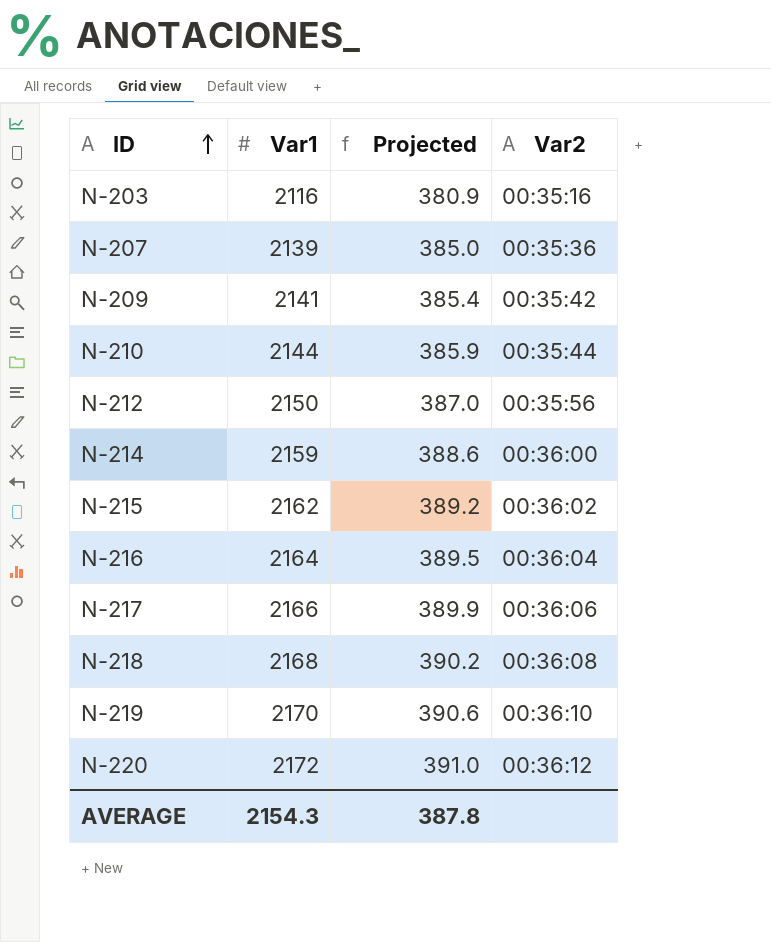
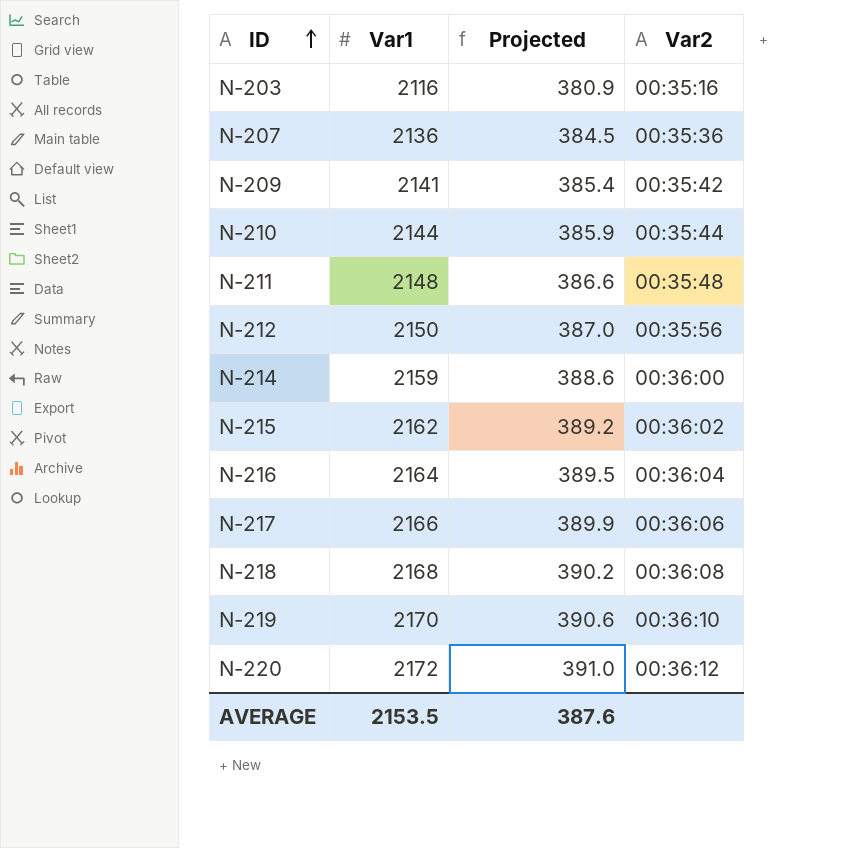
N-207 | Var1: 2139 -> 2136
N-207 | Projected: 385.0 -> 384.5
row N-211: none -> 2148 | 386.6 | 00:35:48
AVERAGE | Var1: 2154.3 -> 2153.5
AVERAGE | Projected: 387.8 -> 387.6

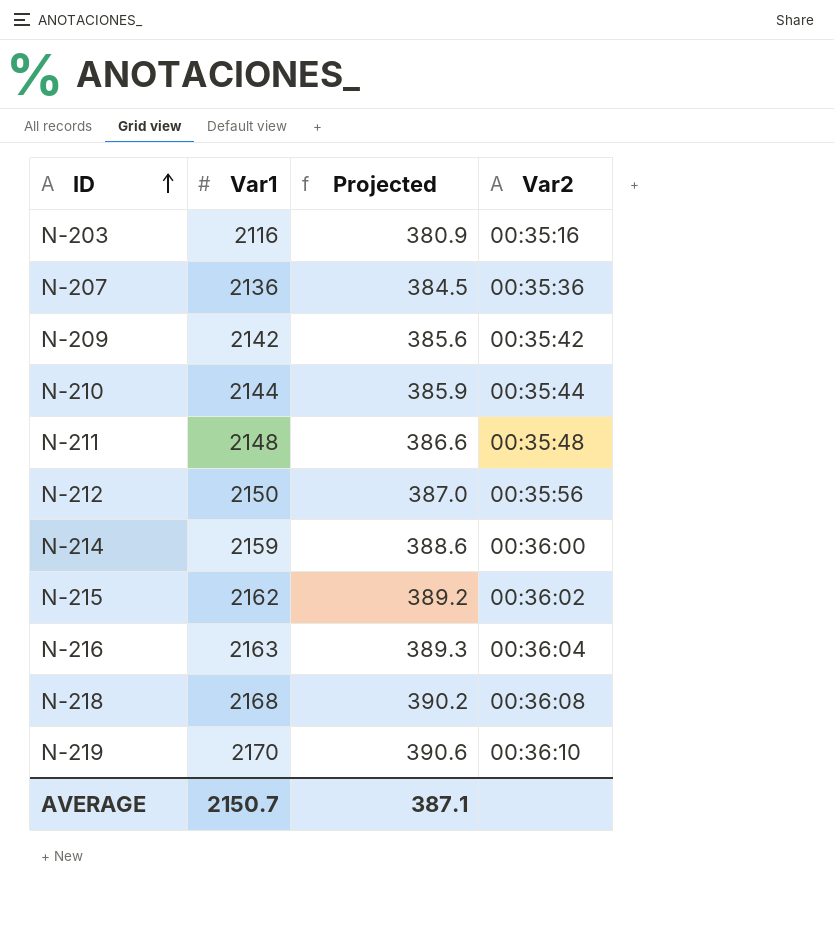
row N-217: 2166 | 389.9 | 00:36:06 -> none
row N-220: 2172 | 391.0 | 00:36:12 -> none
N-209 | Var1: 2141 -> 2142
N-209 | Projected: 385.4 -> 385.6
N-216 | Var1: 2164 -> 2163
N-216 | Projected: 389.5 -> 389.3
AVERAGE | Var1: 2153.5 -> 2150.7
AVERAGE | Projected: 387.6 -> 387.1

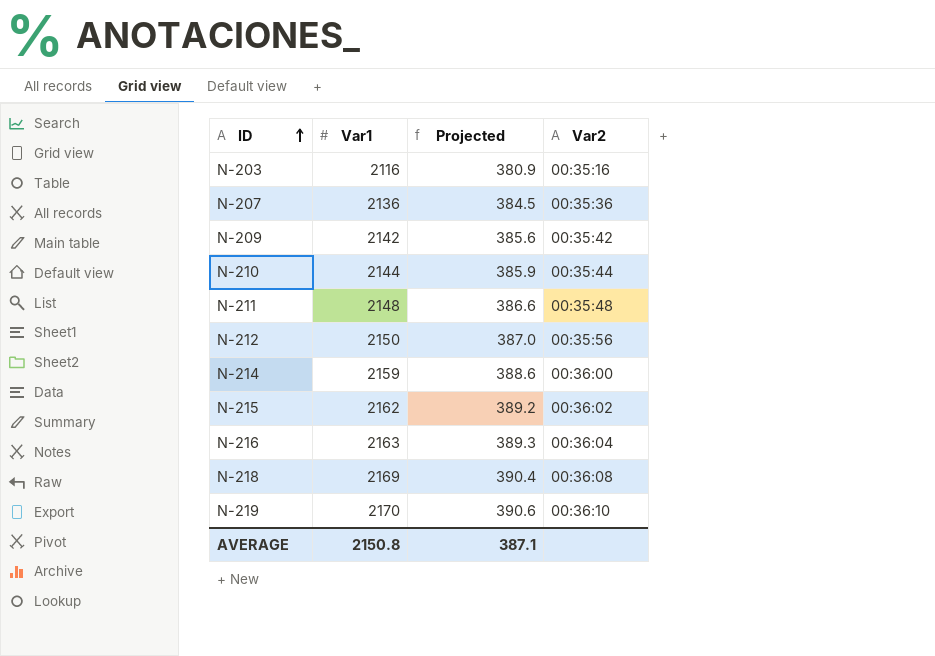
N-218 | Var1: 2168 -> 2169
N-218 | Projected: 390.2 -> 390.4
AVERAGE | Var1: 2150.7 -> 2150.8

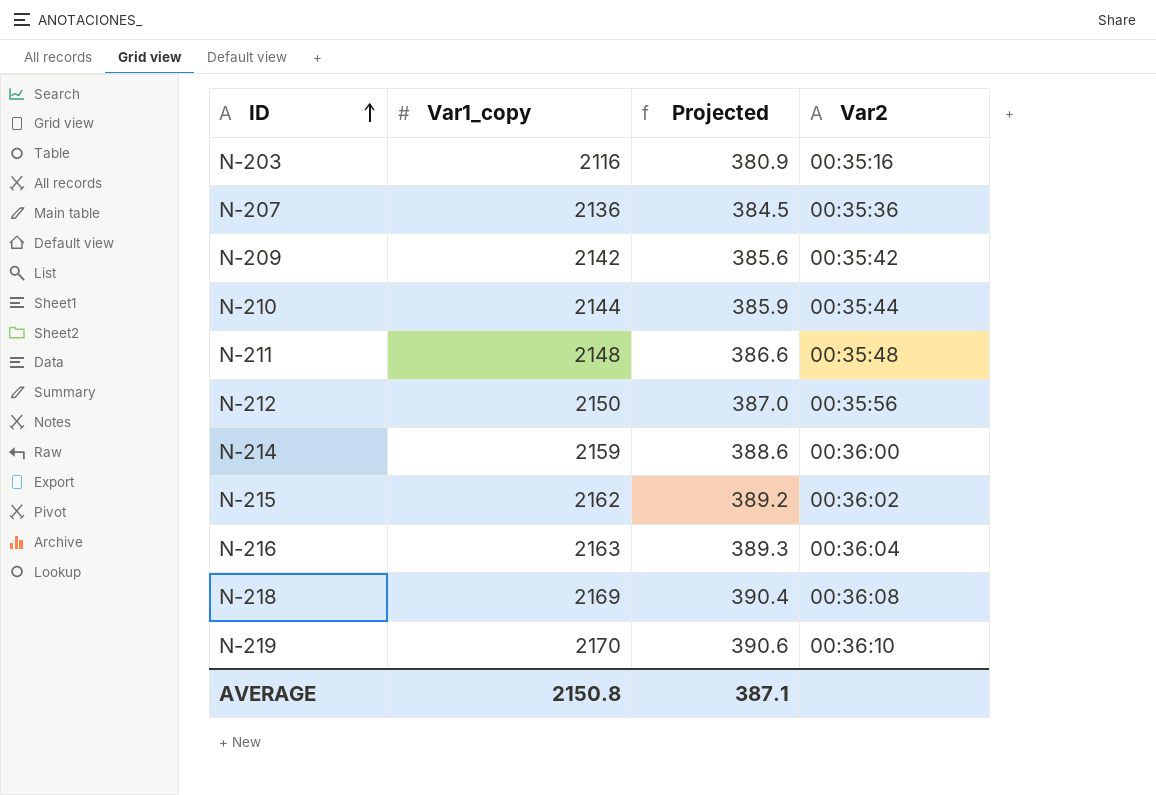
column name: Var1 -> Var1_copy

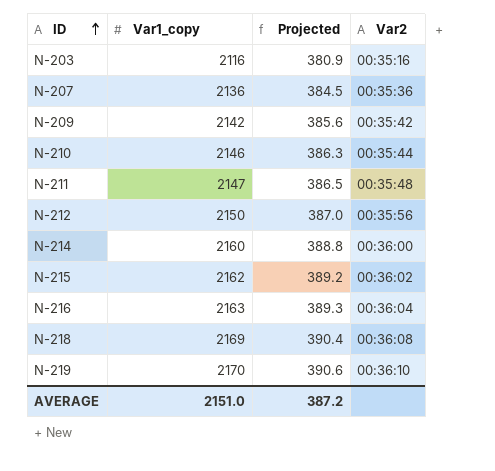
N-210 | Var1_copy: 2144 -> 2146
N-210 | Projected: 385.9 -> 386.3
N-211 | Var1_copy: 2148 -> 2147
N-211 | Projected: 386.6 -> 386.5
N-214 | Var1_copy: 2159 -> 2160
N-214 | Projected: 388.6 -> 388.8
AVERAGE | Var1_copy: 2150.8 -> 2151.0
AVERAGE | Projected: 387.1 -> 387.2

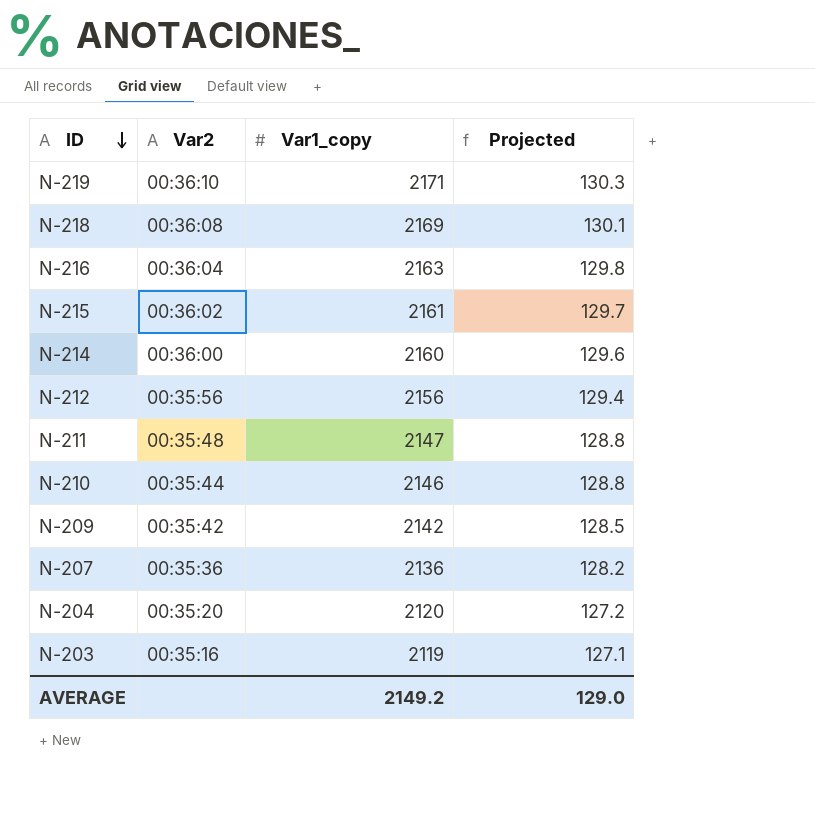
row order: ID ascending -> ID descending
column Var2 | position: 4 -> 2
column Projected | formula: [Var1_copy] * 0.18 -> [Var1_copy] * 0.06
N-219 | Var1_copy: 2170 -> 2171
N-215 | Var1_copy: 2162 -> 2161
N-212 | Var1_copy: 2150 -> 2156
row N-204: none -> 00:35:20 | 2120 | 127.2
N-203 | Var1_copy: 2116 -> 2119
AVERAGE | Var1_copy: 2151.0 -> 2149.2
AVERAGE | Projected: 387.2 -> 129.0

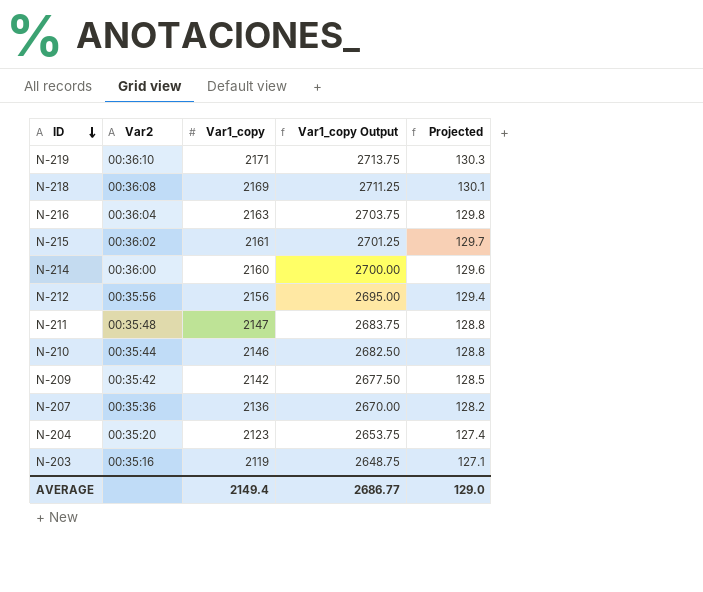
column Var1_copy Output | formula: none -> [Var1_copy] * 1.25
N-204 | Var1_copy: 2120 -> 2123
N-204 | Projected: 127.2 -> 127.4
AVERAGE | Var1_copy: 2149.2 -> 2149.4

